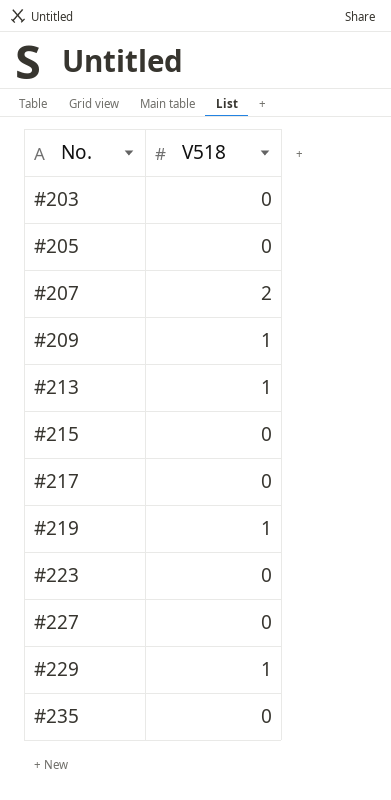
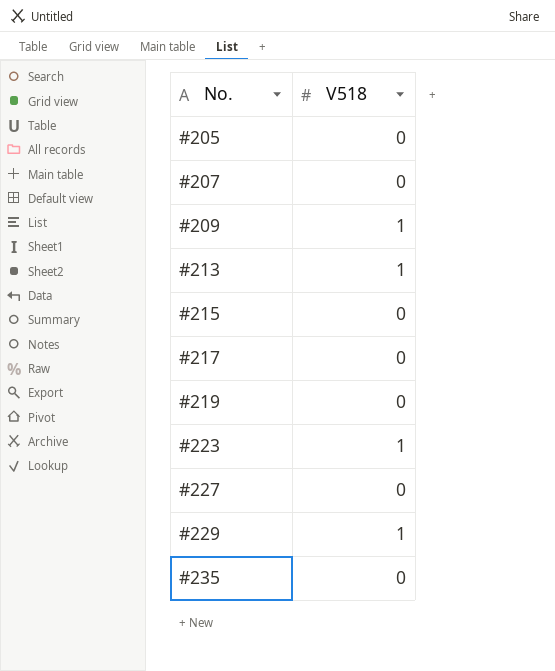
row #203: 0 -> none
#207 | V518: 2 -> 0
#219 | V518: 1 -> 0
#223 | V518: 0 -> 1

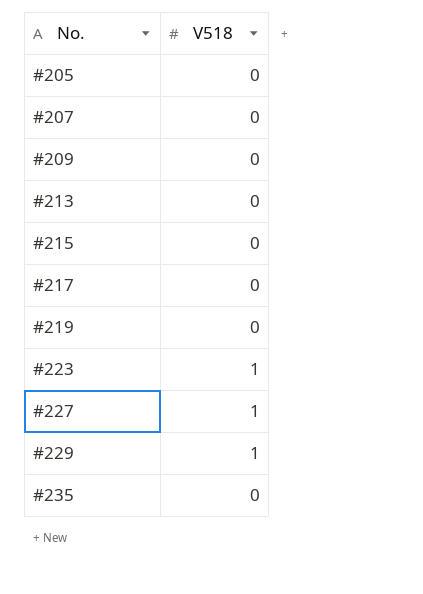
#209 | V518: 1 -> 0
#213 | V518: 1 -> 0
#227 | V518: 0 -> 1

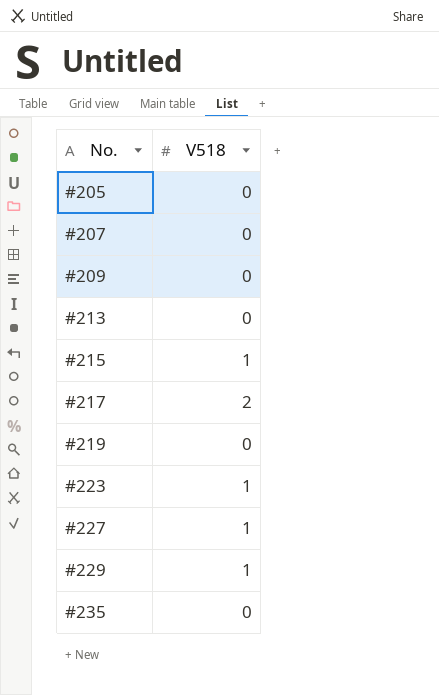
#215 | V518: 0 -> 1
#217 | V518: 0 -> 2

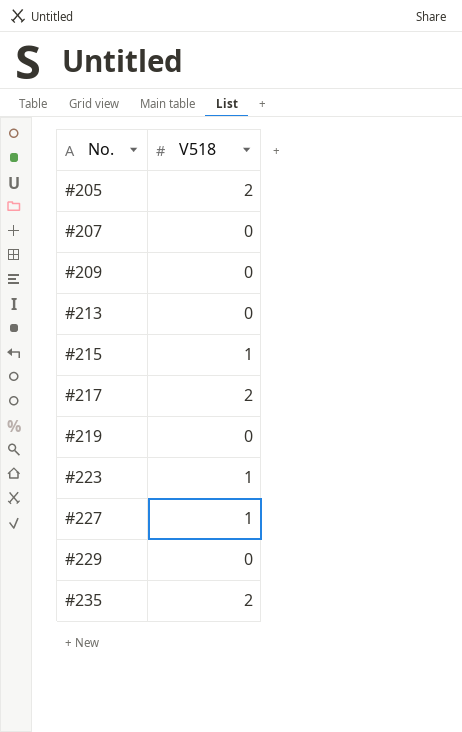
#205 | V518: 0 -> 2
#229 | V518: 1 -> 0
#235 | V518: 0 -> 2

